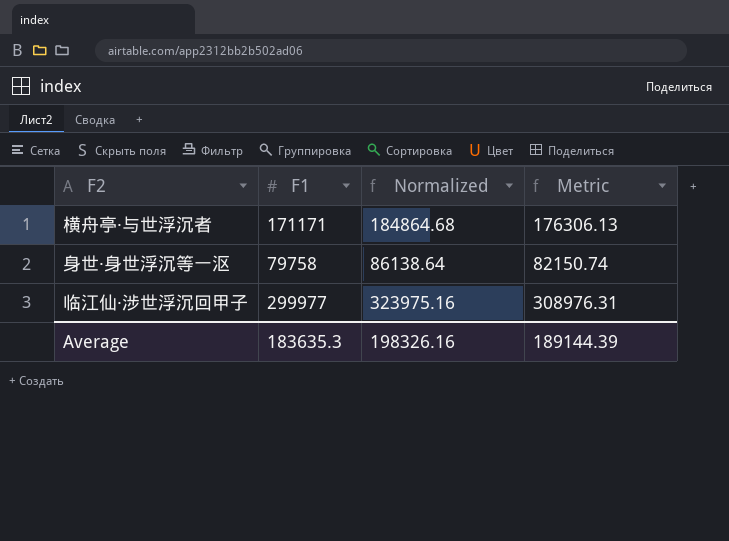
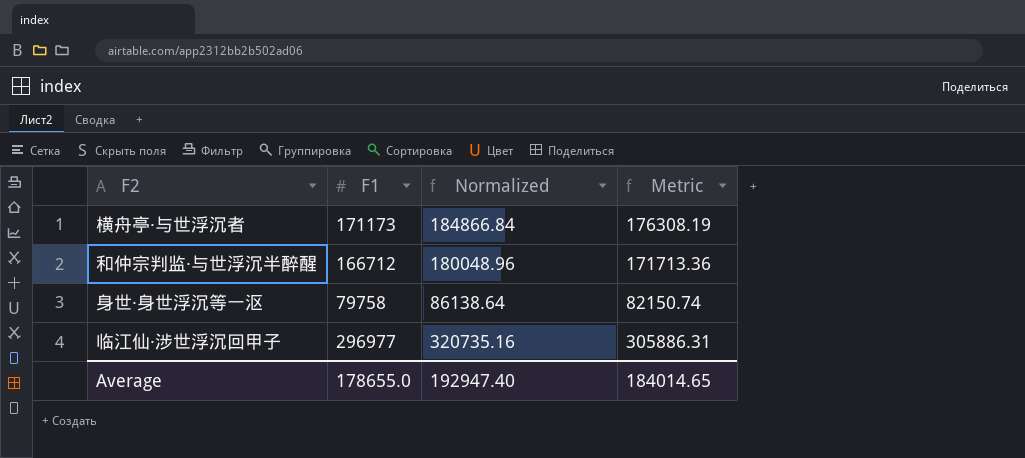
横舟亭·与世浮沉者 | F1: 171171 -> 171173
横舟亭·与世浮沉者 | Normalized: 184864.68 -> 184866.84
横舟亭·与世浮沉者 | Metric: 176306.13 -> 176308.19
row 和仲宗判监·与世浮沉半醉醒: none -> 166712 | 180048.96 | 171713.36
临江仙·涉世浮沉回甲子 | F1: 299977 -> 296977
临江仙·涉世浮沉回甲子 | Normalized: 323975.16 -> 320735.16
临江仙·涉世浮沉回甲子 | Metric: 308976.31 -> 305886.31
Average | F1: 183635.3 -> 178655.0
Average | Normalized: 198326.16 -> 192947.40
Average | Metric: 189144.39 -> 184014.65

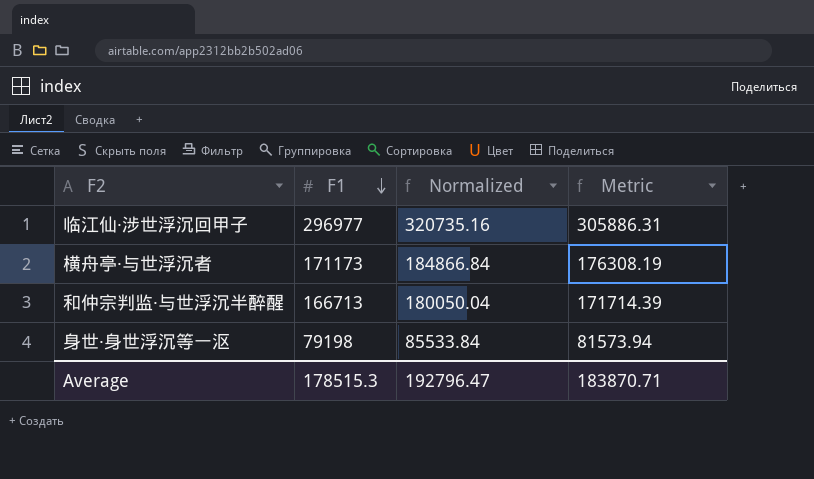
row order: none -> F1 descending
和仲宗判监·与世浮沉半醉醒 | F1: 166712 -> 166713
和仲宗判监·与世浮沉半醉醒 | Normalized: 180048.96 -> 180050.04
和仲宗判监·与世浮沉半醉醒 | Metric: 171713.36 -> 171714.39
身世·身世浮沉等一沤 | F1: 79758 -> 79198
身世·身世浮沉等一沤 | Normalized: 86138.64 -> 85533.84
身世·身世浮沉等一沤 | Metric: 82150.74 -> 81573.94
Average | F1: 178655.0 -> 178515.3
Average | Normalized: 192947.40 -> 192796.47
Average | Metric: 184014.65 -> 183870.71

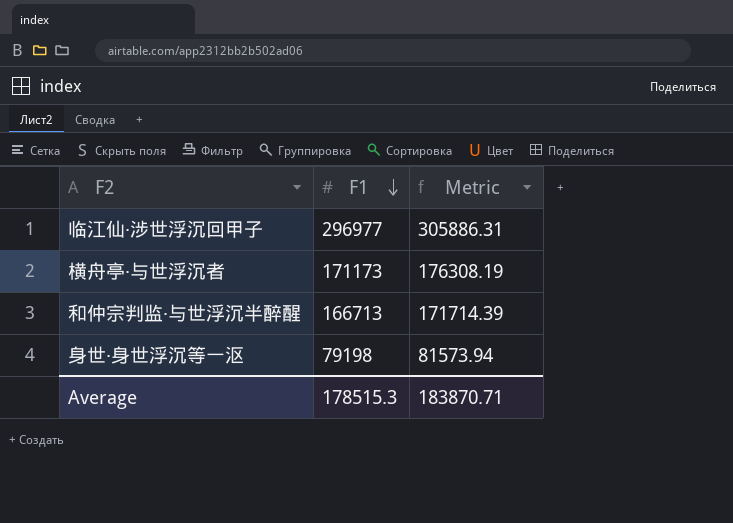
column Normalized | formula: [F1] * 1.08 -> none

